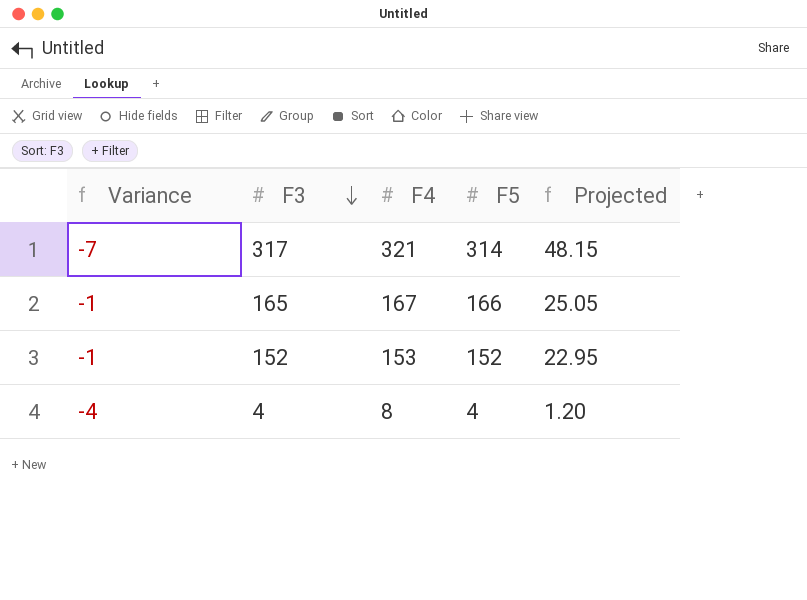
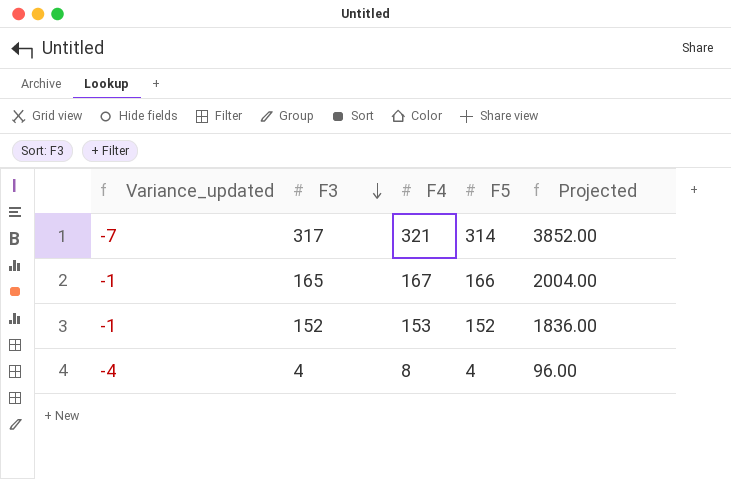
column name: Variance -> Variance_updated
column Projected | formula: [F4] * 0.15 -> [F4] * 12

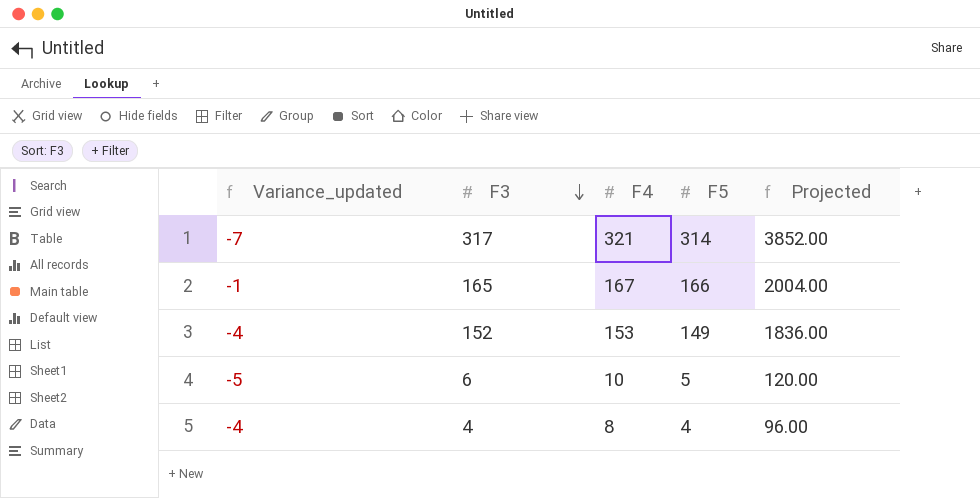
152 | Variance_updated: -1 -> -4
152 | F5: 152 -> 149
row 6: none -> -5 | 10 | 5 | 120.00

